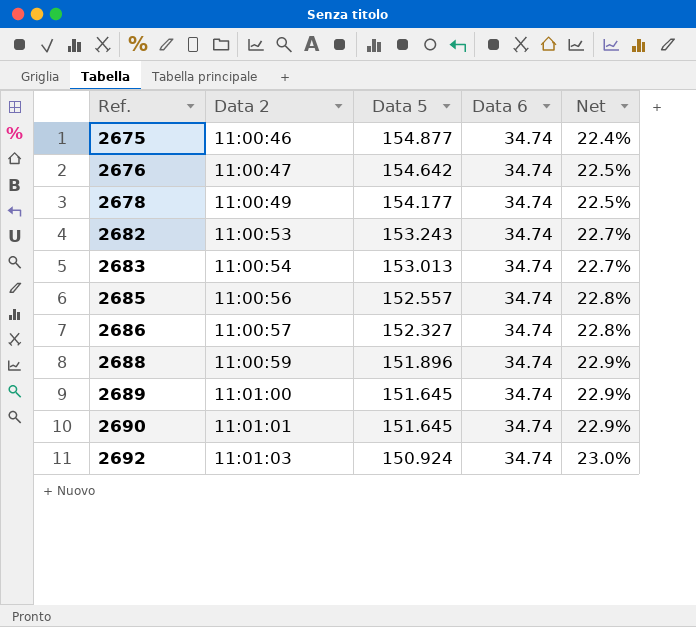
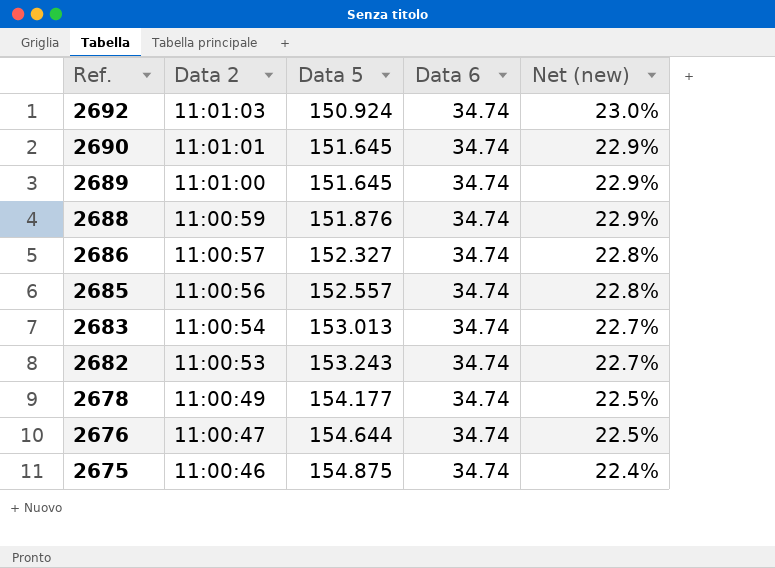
row order: Ref. ascending -> Ref. descending
column name: Net -> Net (new)
2688 | Data 5: 151.896 -> 151.876
2676 | Data 5: 154.642 -> 154.644
2675 | Data 5: 154.877 -> 154.875

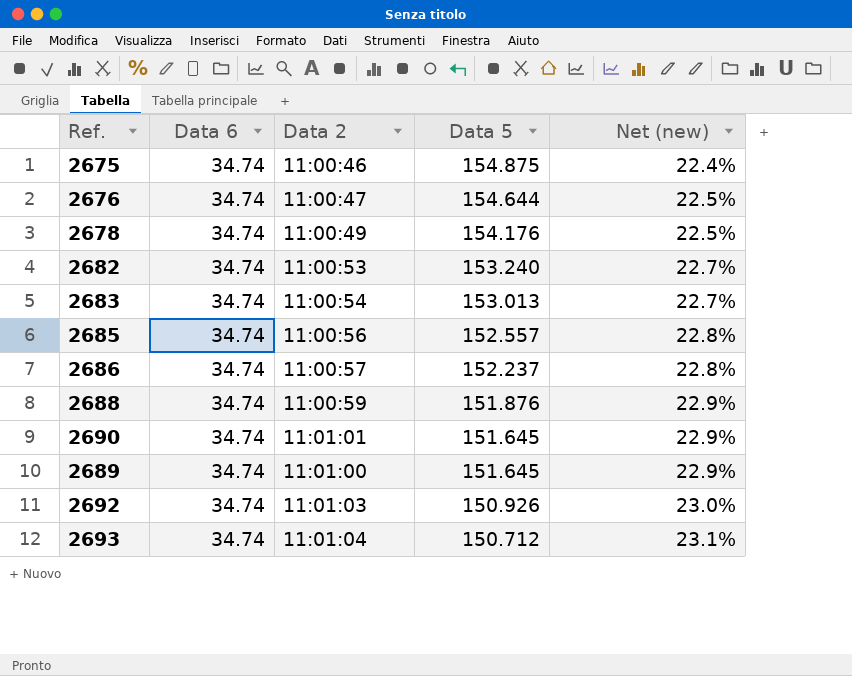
row order: Ref. descending -> Data 5 descending
column Data 6 | position: 4 -> 2
2678 | Data 5: 154.177 -> 154.176
2682 | Data 5: 153.243 -> 153.240
2686 | Data 5: 152.327 -> 152.237
2692 | Data 5: 150.924 -> 150.926
row 2693: none -> 34.74 | 11:01:04 | 150.712 | 23.1%

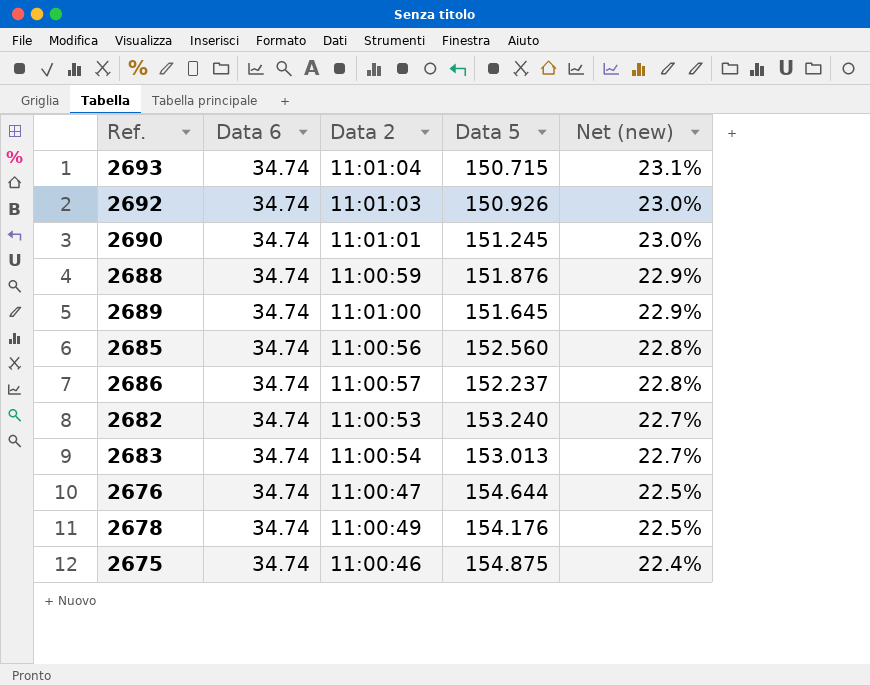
row order: Data 5 descending -> Net (new) descending
2693 | Data 5: 150.712 -> 150.715
2690 | Data 5: 151.645 -> 151.245
2690 | Net (new): 22.9% -> 23.0%
2685 | Data 5: 152.557 -> 152.560

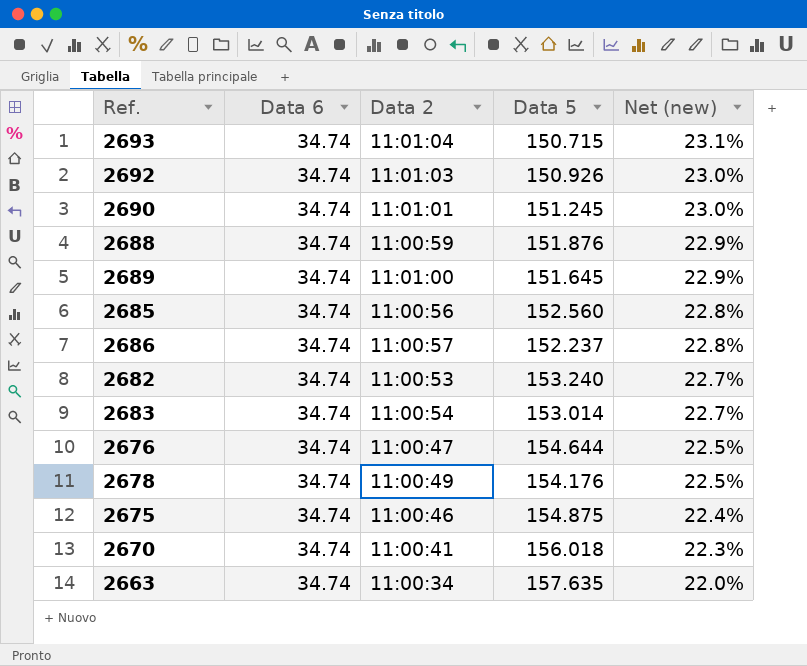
2683 | Data 5: 153.013 -> 153.014
row 2670: none -> 34.74 | 11:00:41 | 156.018 | 22.3%
row 2663: none -> 34.74 | 11:00:34 | 157.635 | 22.0%

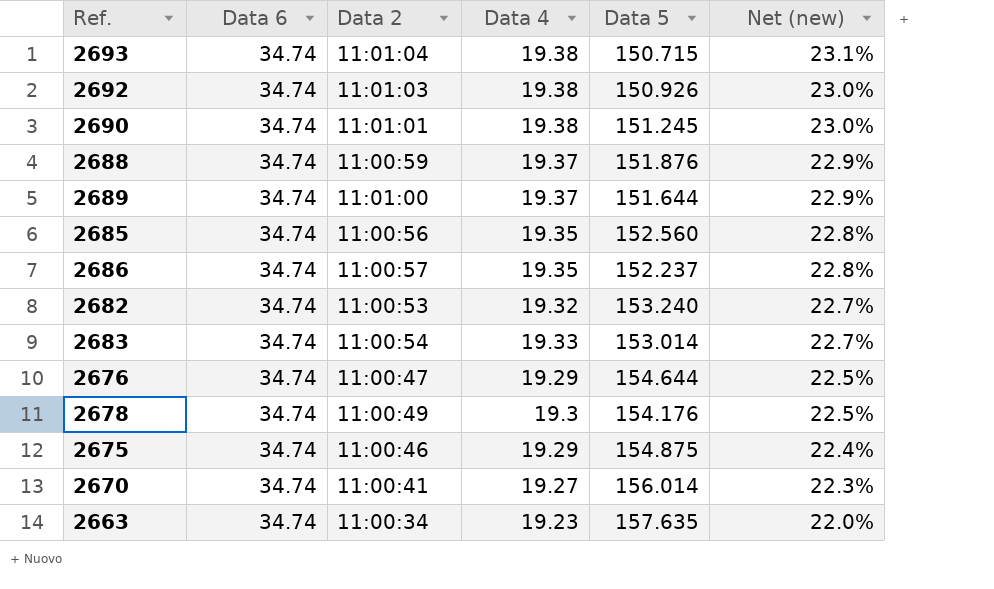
column Data 4 | position: none -> 4
2689 | Data 5: 151.645 -> 151.644
2670 | Data 5: 156.018 -> 156.014

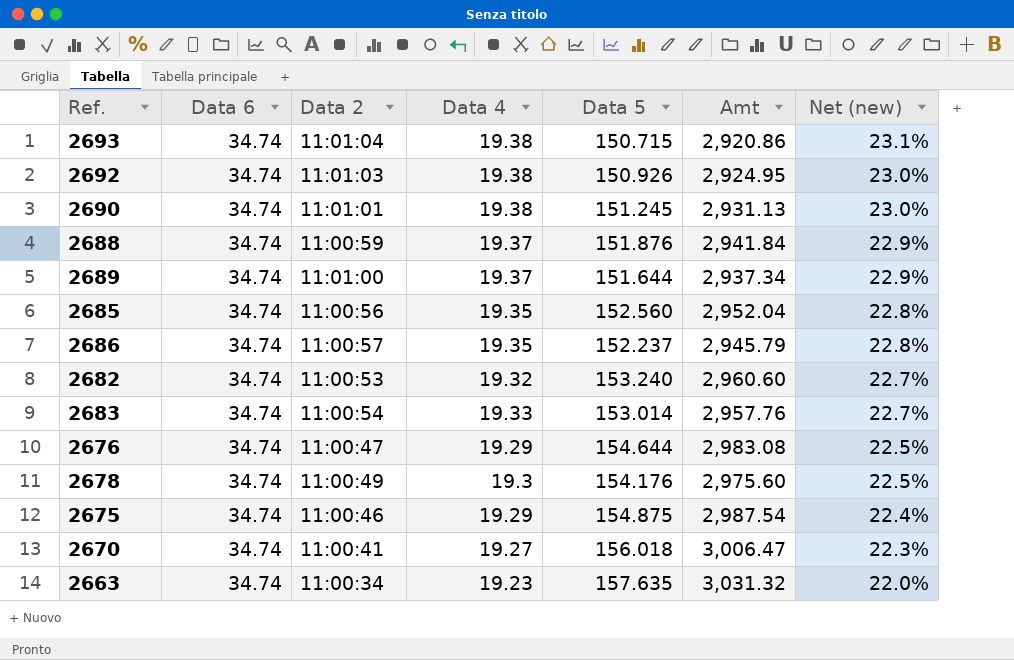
column Amt | formula: none -> [Data 4] * [Data 5]
2670 | Data 5: 156.014 -> 156.018

